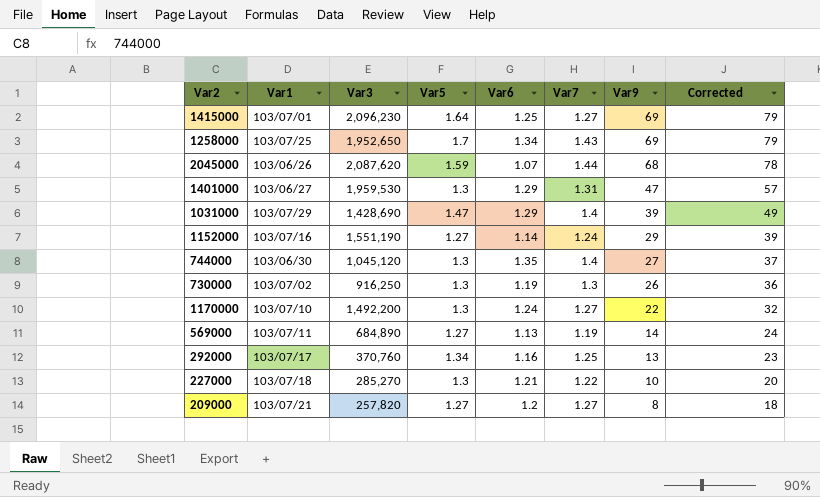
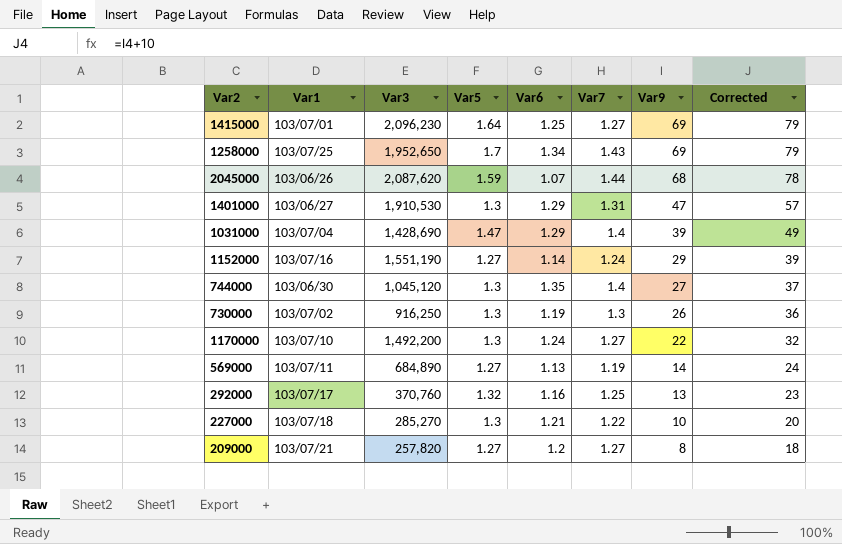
1401000 | Var3: 1,959,530 -> 1,910,530
1031000 | Var1: 103/07/29 -> 103/07/04
292000 | Var5: 1.34 -> 1.32

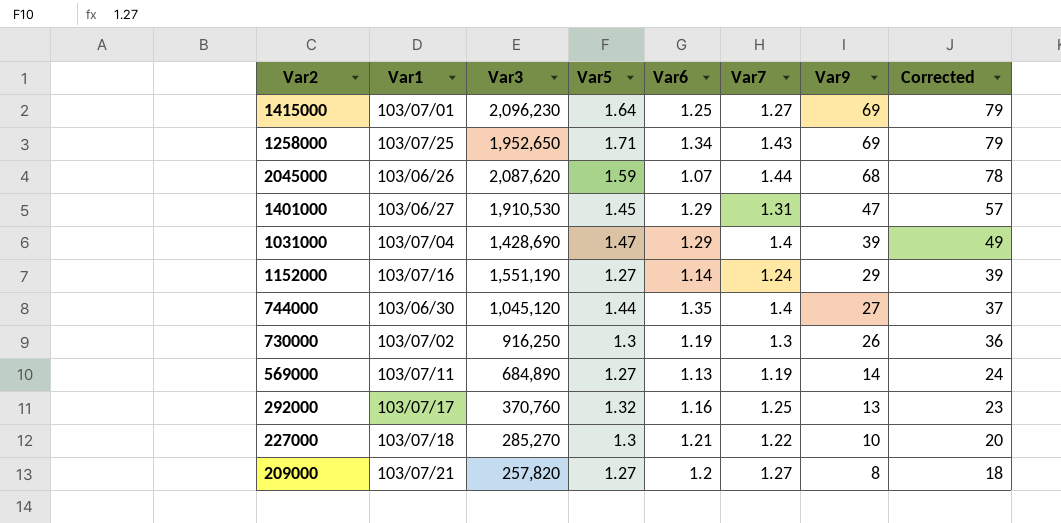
row 1170000: 103/07/10 | 1,492,200 | 1.3 | 1.24 | 1.27 | 22 | 32 -> none
1258000 | Var5: 1.7 -> 1.71
1401000 | Var5: 1.3 -> 1.45
744000 | Var5: 1.3 -> 1.44

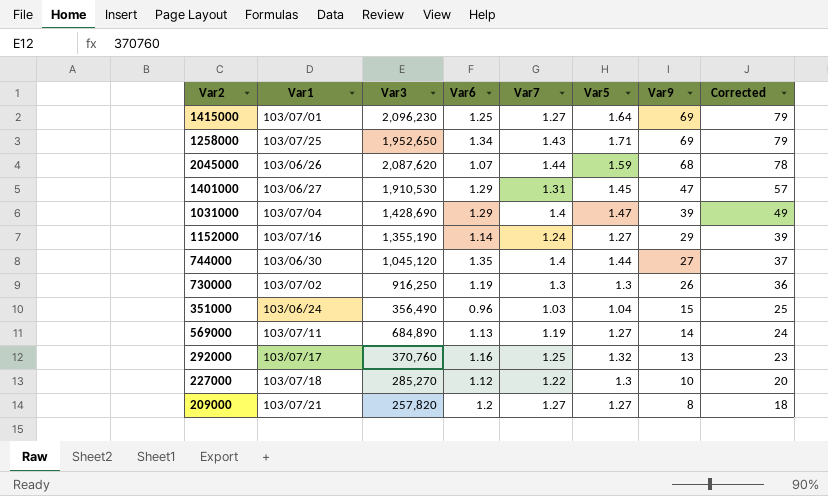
column Var5 | position: 4 -> 6
1152000 | Var3: 1,551,190 -> 1,355,190
row 351000: none -> 103/06/24 | 356,490 | 0.96 | 1.03 | 1.04 | 15 | 25
227000 | Var6: 1.21 -> 1.12

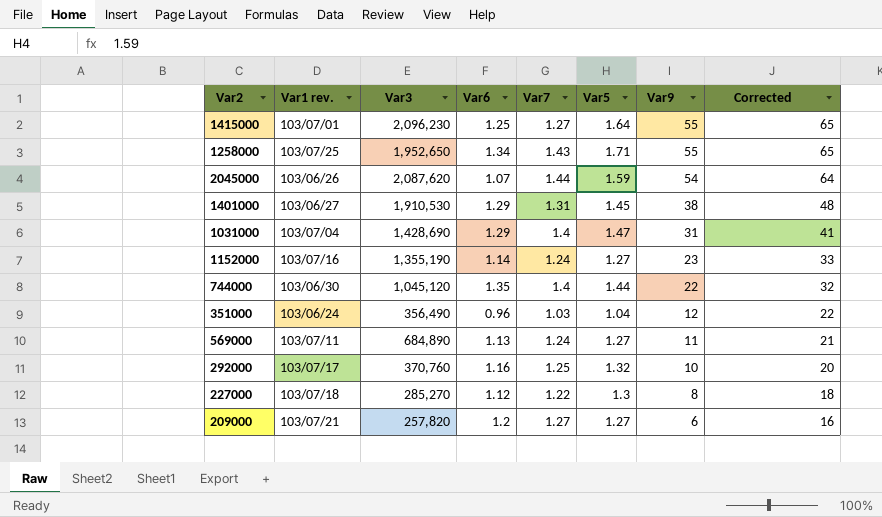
column name: Var1 -> Var1 rev.
row 730000: 103/07/02 | 916,250 | 1.19 | 1.3 | 1.3 | 26 | 36 -> none
1415000 | Var9: 69 -> 55
1415000 | Corrected: 79 -> 65
1258000 | Var9: 69 -> 55
1258000 | Corrected: 79 -> 65
2045000 | Var9: 68 -> 54
2045000 | Corrected: 78 -> 64
1401000 | Var9: 47 -> 38
1401000 | Corrected: 57 -> 48
1031000 | Var9: 39 -> 31
1031000 | Corrected: 49 -> 41
1152000 | Var9: 29 -> 23
1152000 | Corrected: 39 -> 33
744000 | Var9: 27 -> 22
744000 | Corrected: 37 -> 32
351000 | Var9: 15 -> 12
351000 | Corrected: 25 -> 22
569000 | Var7: 1.19 -> 1.24
569000 | Var9: 14 -> 11
569000 | Corrected: 24 -> 21
292000 | Var9: 13 -> 10
292000 | Corrected: 23 -> 20
227000 | Var9: 10 -> 8
227000 | Corrected: 20 -> 18
209000 | Var9: 8 -> 6
209000 | Corrected: 18 -> 16

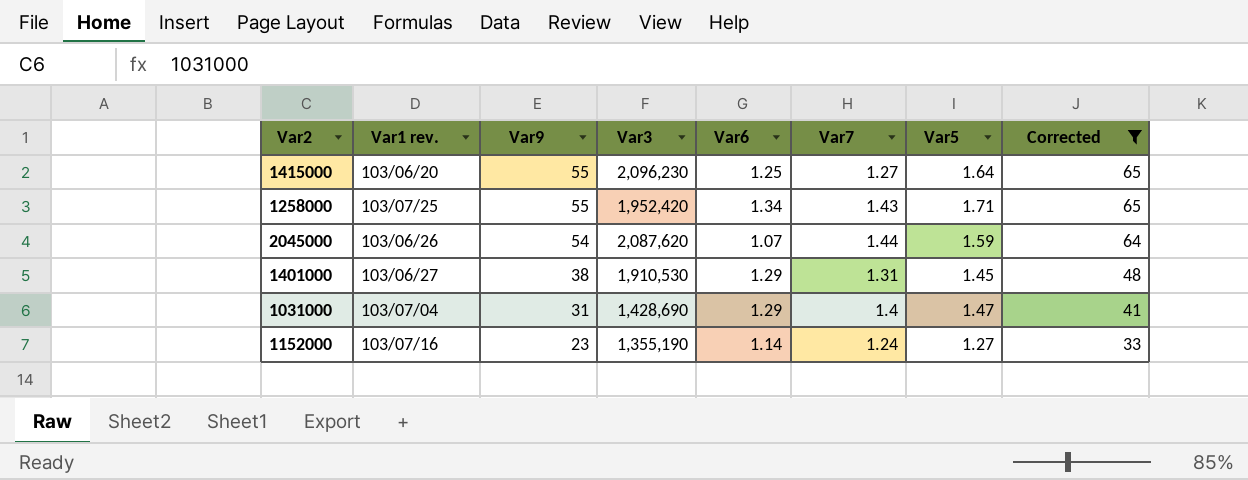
filter: none -> Corrected >= 33
column Var9 | position: 7 -> 3
1415000 | Var1 rev.: 103/07/01 -> 103/06/20
1258000 | Var3: 1,952,650 -> 1,952,420

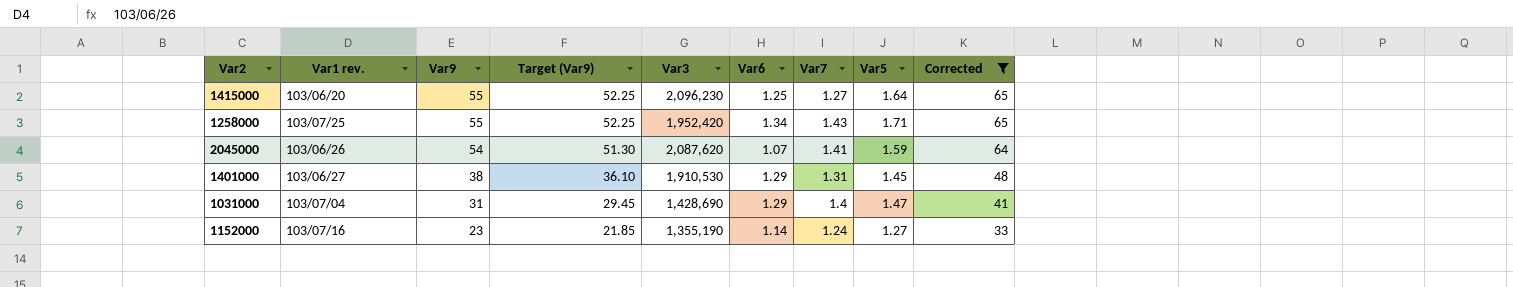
column Target (Var9) | formula: none -> [Var9] * 0.95
2045000 | Var7: 1.44 -> 1.41

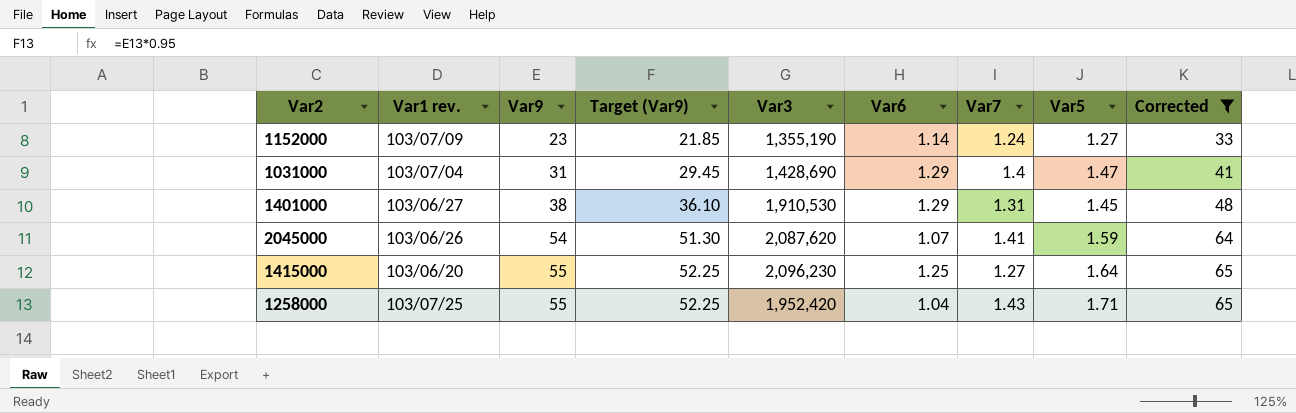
row order: Var9 descending -> Var9 ascending
1152000 | Var1 rev.: 103/07/16 -> 103/07/09
1258000 | Var6: 1.34 -> 1.04

